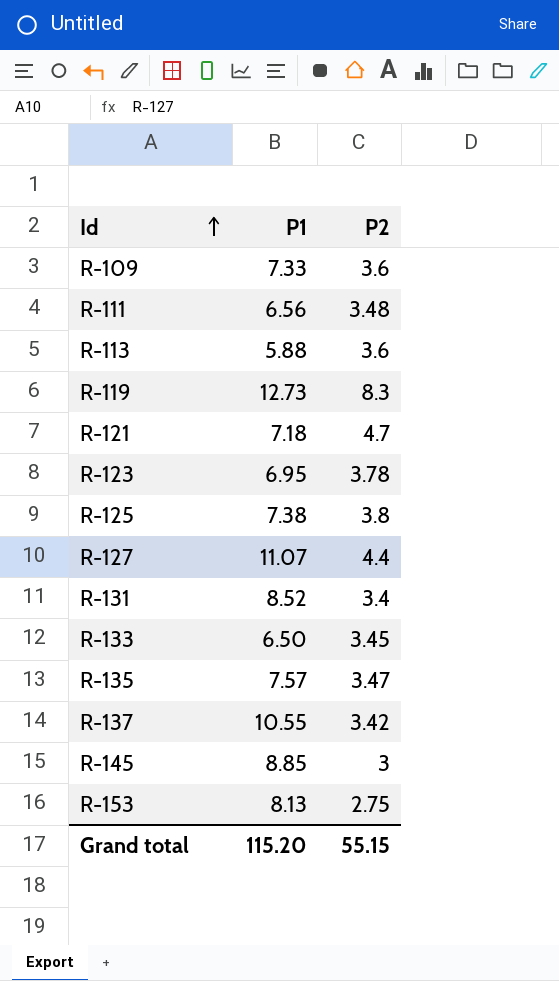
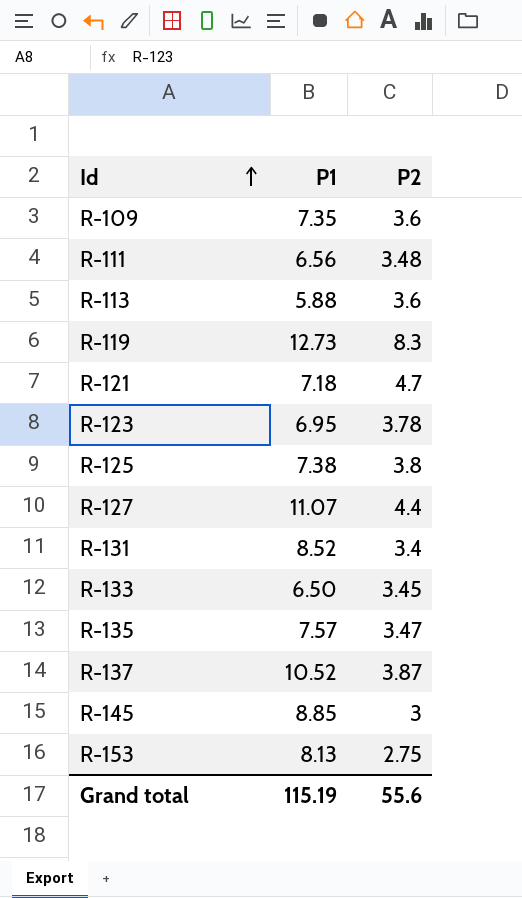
R-109 | P1: 7.33 -> 7.35
R-137 | P1: 10.55 -> 10.52
R-137 | P2: 3.42 -> 3.87
Grand total | P1: 115.20 -> 115.19
Grand total | P2: 55.15 -> 55.6

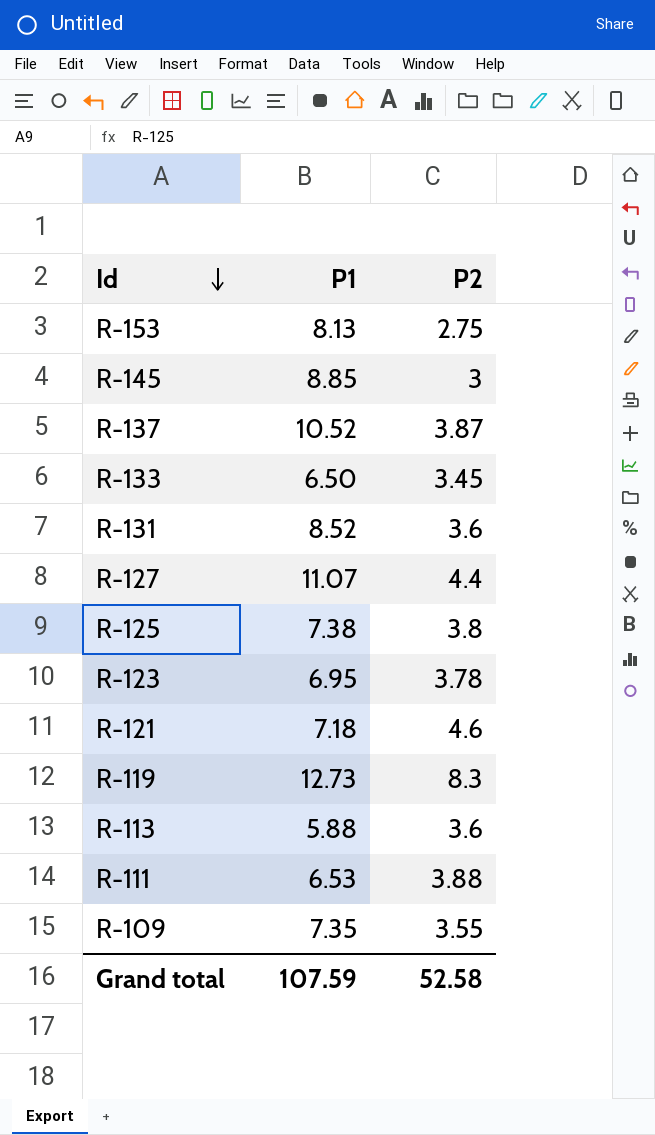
row order: Id ascending -> Id descending
row R-135: 7.57 | 3.47 -> none
R-131 | P2: 3.4 -> 3.6
R-121 | P2: 4.7 -> 4.6
R-111 | P1: 6.56 -> 6.53
R-111 | P2: 3.48 -> 3.88
R-109 | P2: 3.6 -> 3.55
Grand total | P1: 115.19 -> 107.59
Grand total | P2: 55.6 -> 52.58

